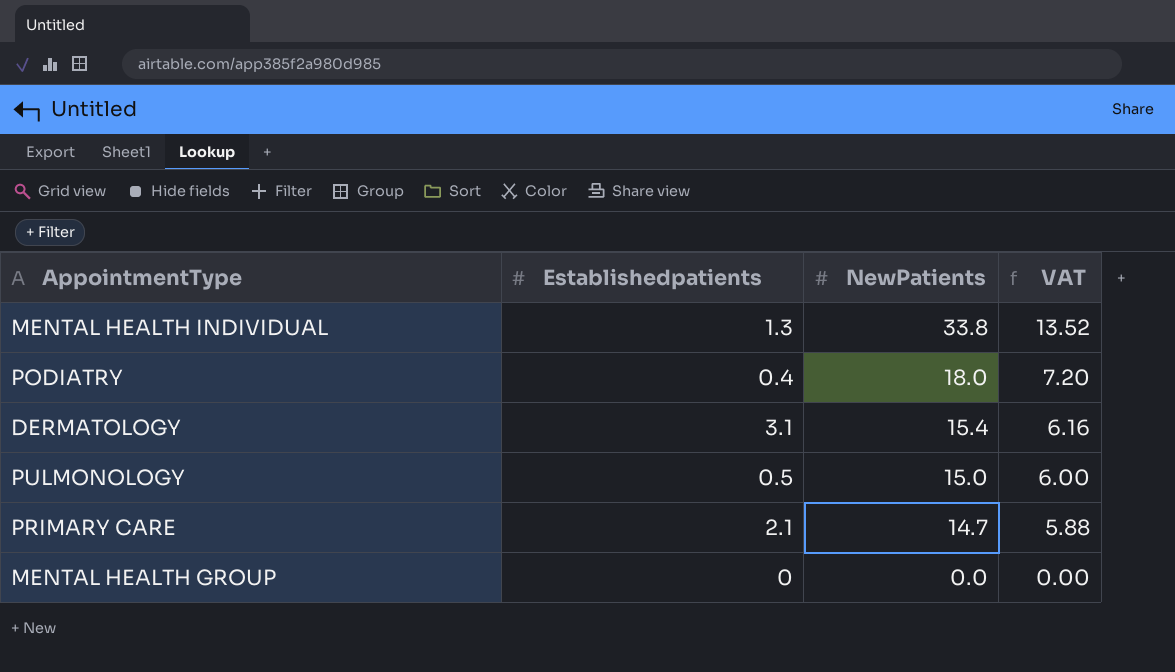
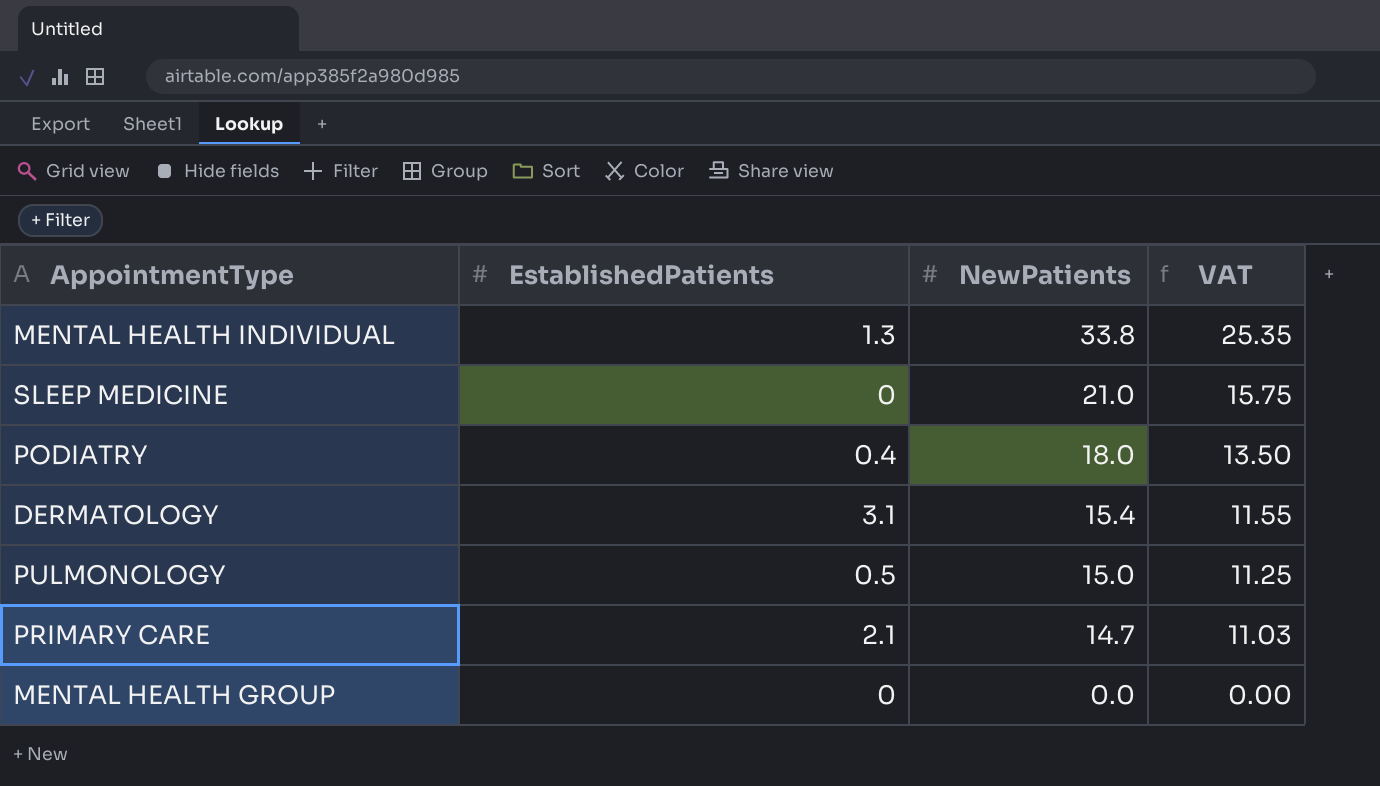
column name: Establishedpatients -> EstablishedPatients
column VAT | formula: [NewPatients] * 0.4 -> [NewPatients] * 0.75
row SLEEP MEDICINE: none -> 0 | 21.0 | 15.75

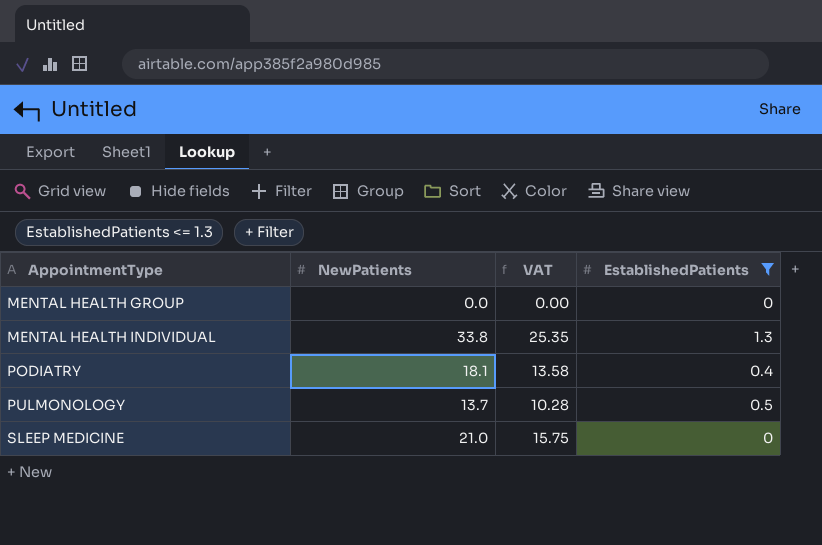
filter: none -> EstablishedPatients <= 1.3
row order: NewPatients descending -> AppointmentType ascending
column EstablishedPatients | position: 2 -> 4
PODIATRY | NewPatients: 18.0 -> 18.1
PODIATRY | VAT: 13.50 -> 13.58
PULMONOLOGY | NewPatients: 15.0 -> 13.7
PULMONOLOGY | VAT: 11.25 -> 10.28

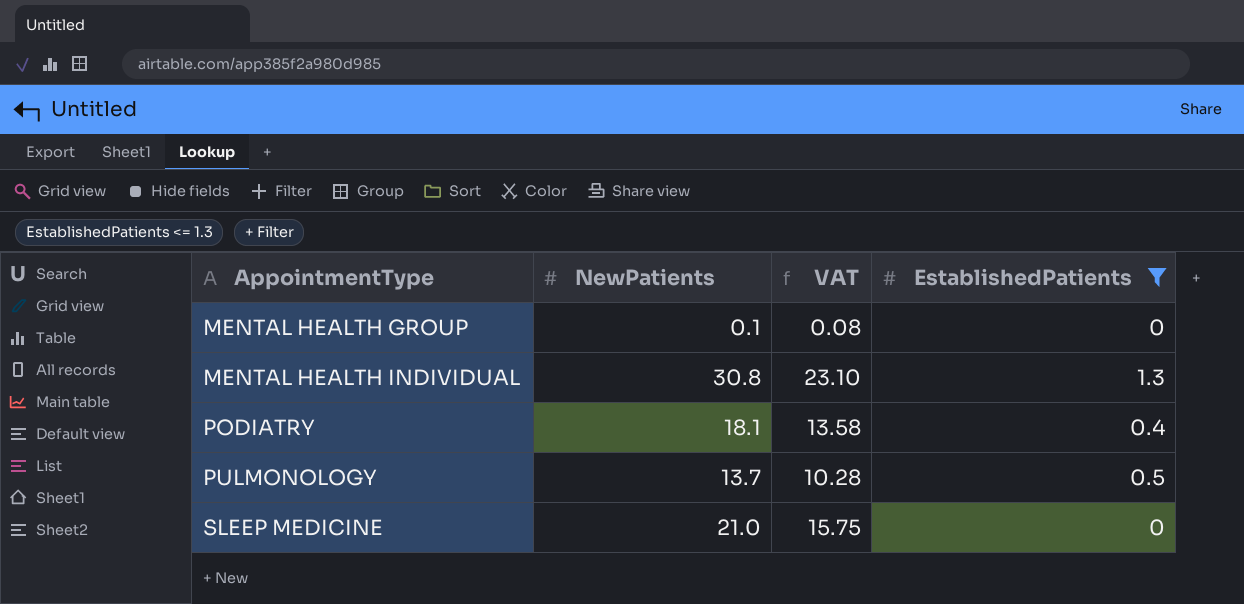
MENTAL HEALTH GROUP | NewPatients: 0.0 -> 0.1
MENTAL HEALTH GROUP | VAT: 0.00 -> 0.08
MENTAL HEALTH INDIVIDUAL | NewPatients: 33.8 -> 30.8
MENTAL HEALTH INDIVIDUAL | VAT: 25.35 -> 23.10

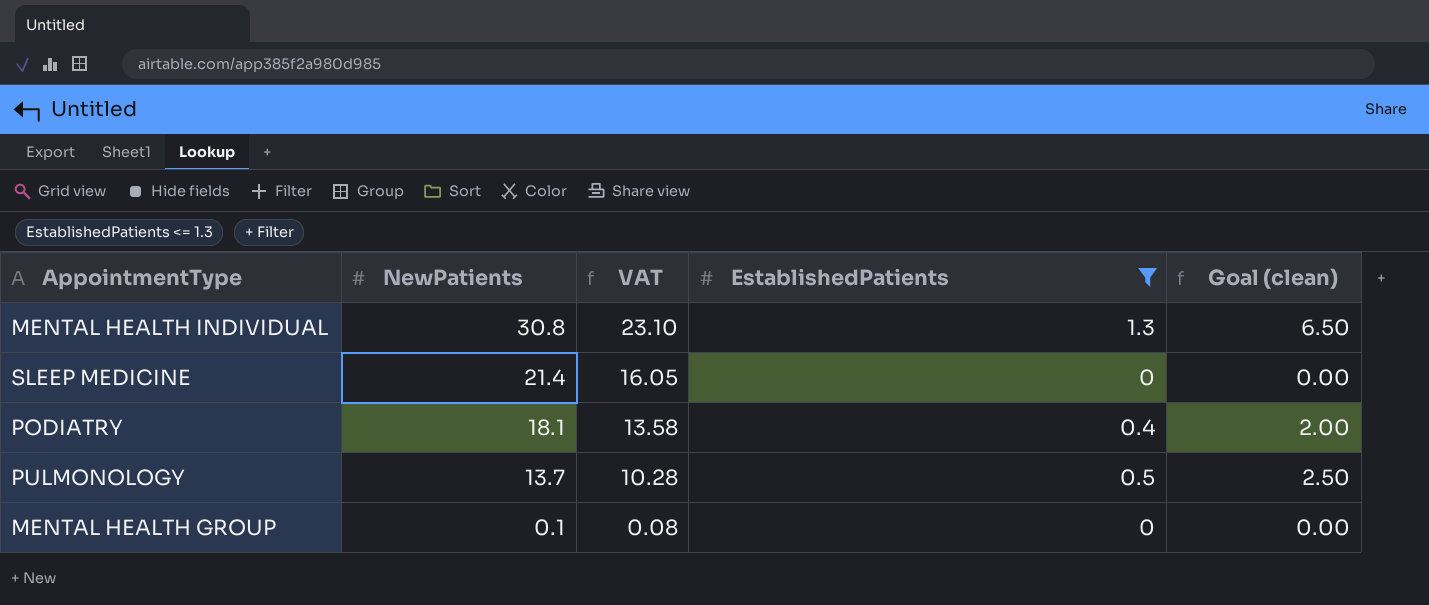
row order: AppointmentType ascending -> NewPatients descending
column Goal (clean) | formula: none -> [EstablishedPatients] * 5
SLEEP MEDICINE | NewPatients: 21.0 -> 21.4
SLEEP MEDICINE | VAT: 15.75 -> 16.05

